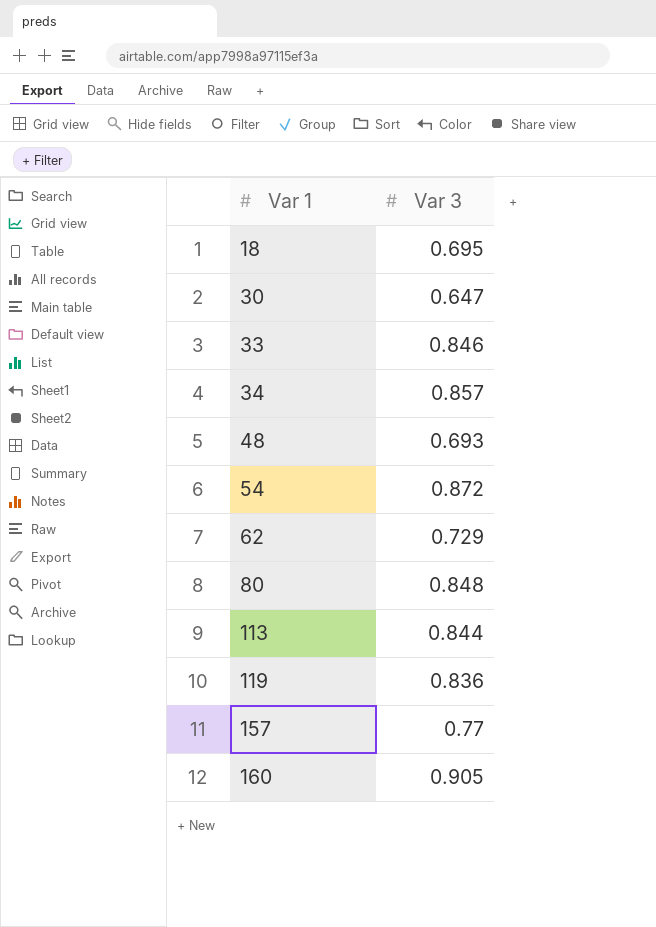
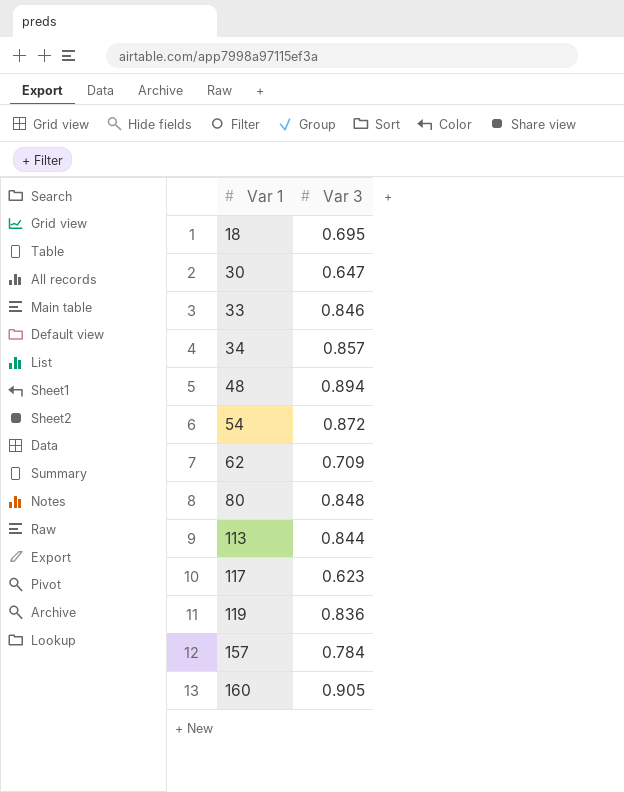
48 | Var 3: 0.693 -> 0.894
62 | Var 3: 0.729 -> 0.709
row 117: none -> 0.623
157 | Var 3: 0.77 -> 0.784

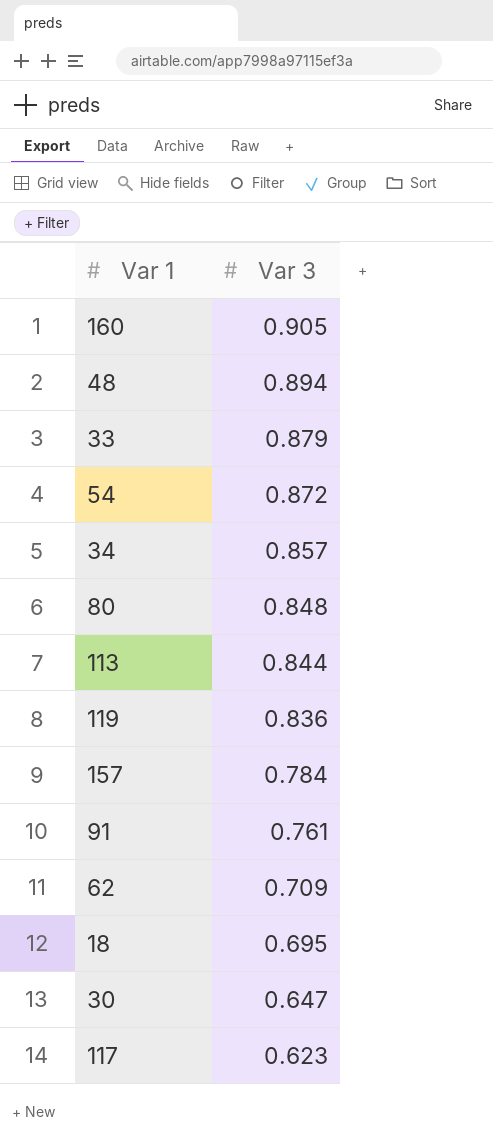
row order: Var 1 ascending -> Var 3 descending
33 | Var 3: 0.846 -> 0.879
row 91: none -> 0.761

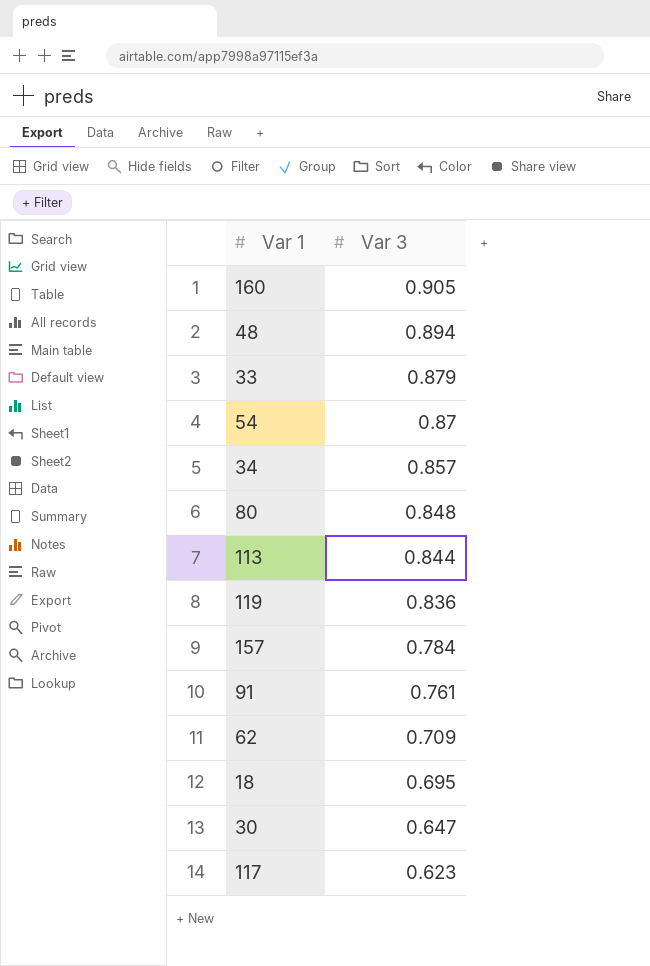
54 | Var 3: 0.872 -> 0.87

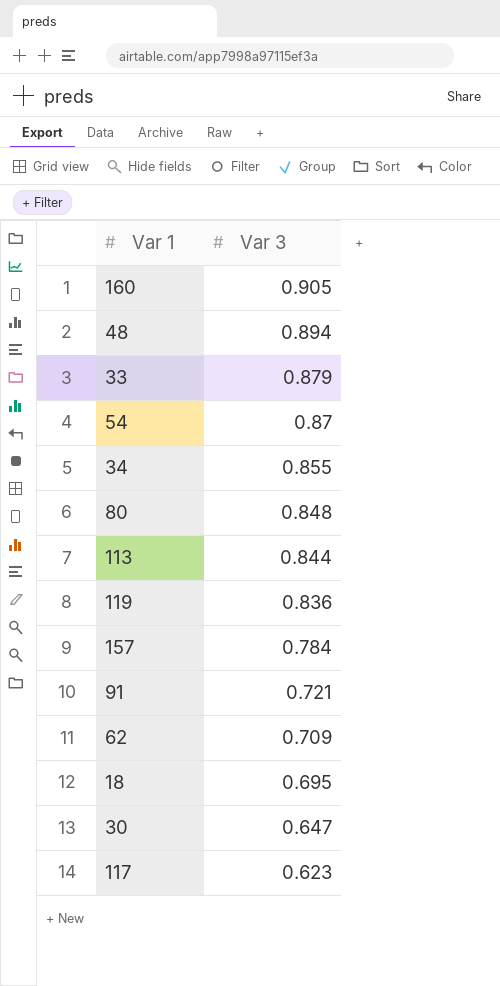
34 | Var 3: 0.857 -> 0.855
91 | Var 3: 0.761 -> 0.721

